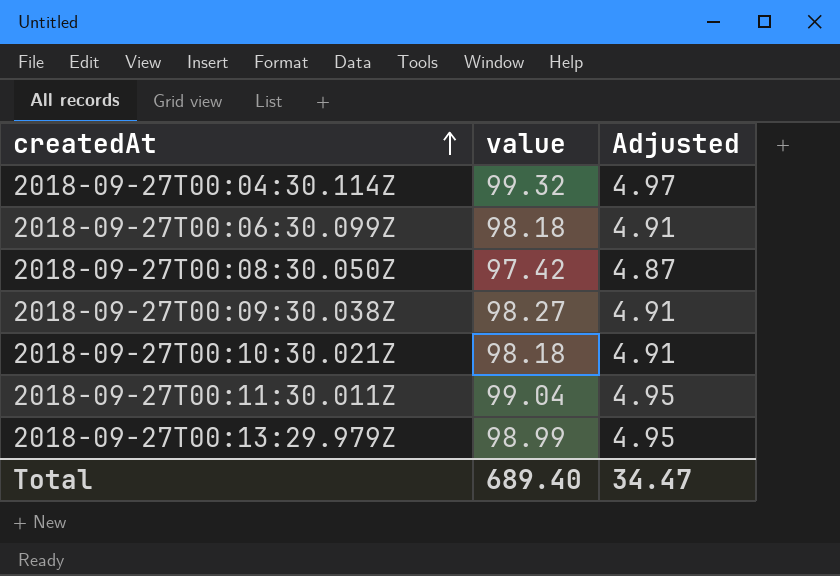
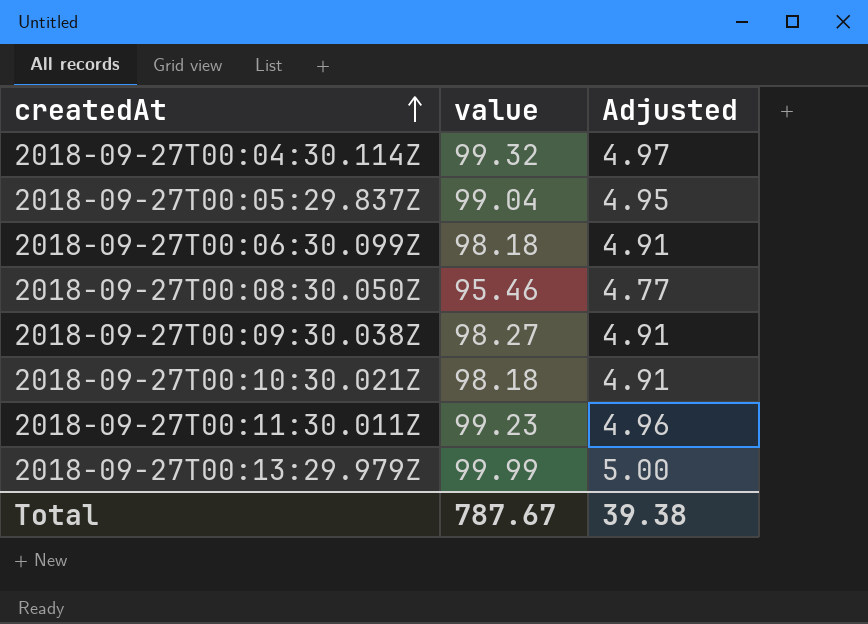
row 2018-09-27T00:05:29.837Z: none -> 99.04 | 4.95
2018-09-27T00:08:30.050Z | value: 97.42 -> 95.46
2018-09-27T00:08:30.050Z | Adjusted: 4.87 -> 4.77
2018-09-27T00:11:30.011Z | value: 99.04 -> 99.23
2018-09-27T00:11:30.011Z | Adjusted: 4.95 -> 4.96
2018-09-27T00:13:29.979Z | value: 98.99 -> 99.99
2018-09-27T00:13:29.979Z | Adjusted: 4.95 -> 5.00
Total | value: 689.40 -> 787.67
Total | Adjusted: 34.47 -> 39.38

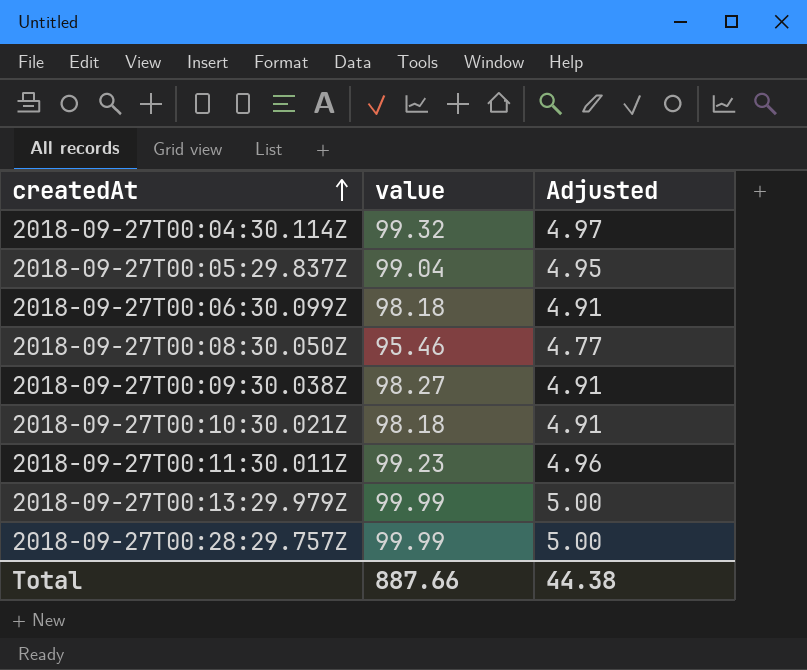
row 2018-09-27T00:28:29.757Z: none -> 99.99 | 5.00
Total | value: 787.67 -> 887.66
Total | Adjusted: 39.38 -> 44.38

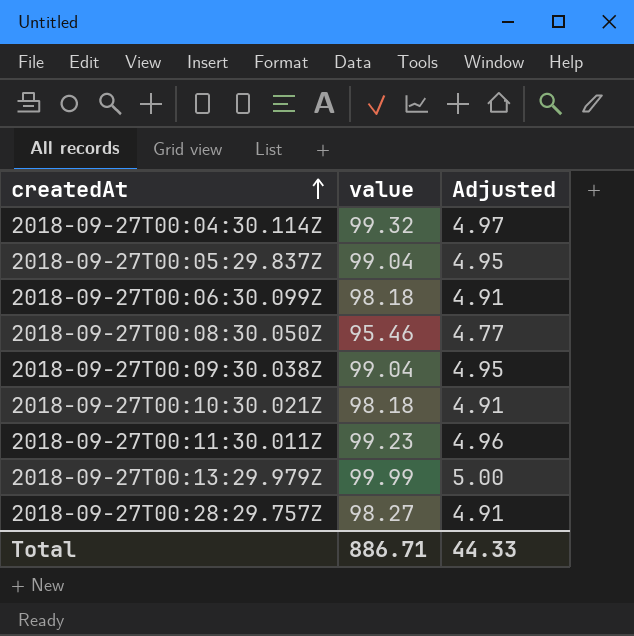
2018-09-27T00:09:30.038Z | value: 98.27 -> 99.04
2018-09-27T00:09:30.038Z | Adjusted: 4.91 -> 4.95
2018-09-27T00:28:29.757Z | value: 99.99 -> 98.27
2018-09-27T00:28:29.757Z | Adjusted: 5.00 -> 4.91
Total | value: 887.66 -> 886.71
Total | Adjusted: 44.38 -> 44.33

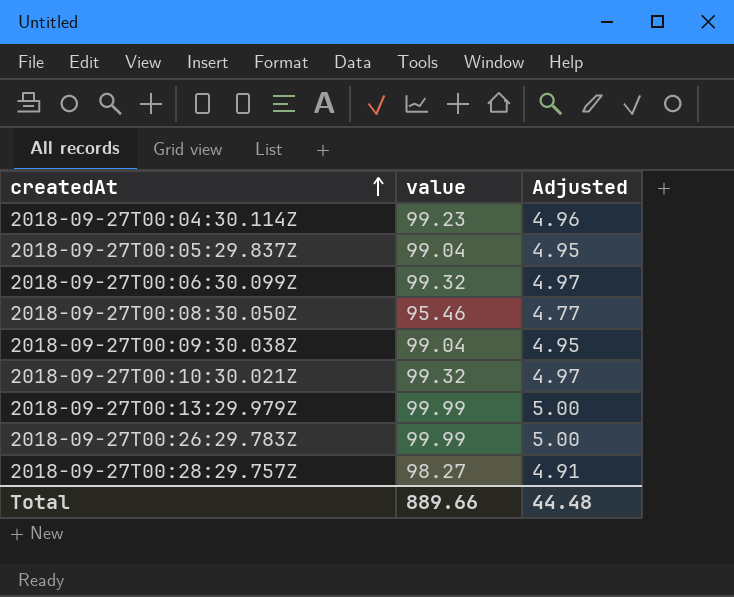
row 2018-09-27T00:11:30.011Z: 99.23 | 4.96 -> none
2018-09-27T00:04:30.114Z | value: 99.32 -> 99.23
2018-09-27T00:04:30.114Z | Adjusted: 4.97 -> 4.96
2018-09-27T00:06:30.099Z | value: 98.18 -> 99.32
2018-09-27T00:06:30.099Z | Adjusted: 4.91 -> 4.97
2018-09-27T00:10:30.021Z | value: 98.18 -> 99.32
2018-09-27T00:10:30.021Z | Adjusted: 4.91 -> 4.97
row 2018-09-27T00:26:29.783Z: none -> 99.99 | 5.00
Total | value: 886.71 -> 889.66
Total | Adjusted: 44.33 -> 44.48

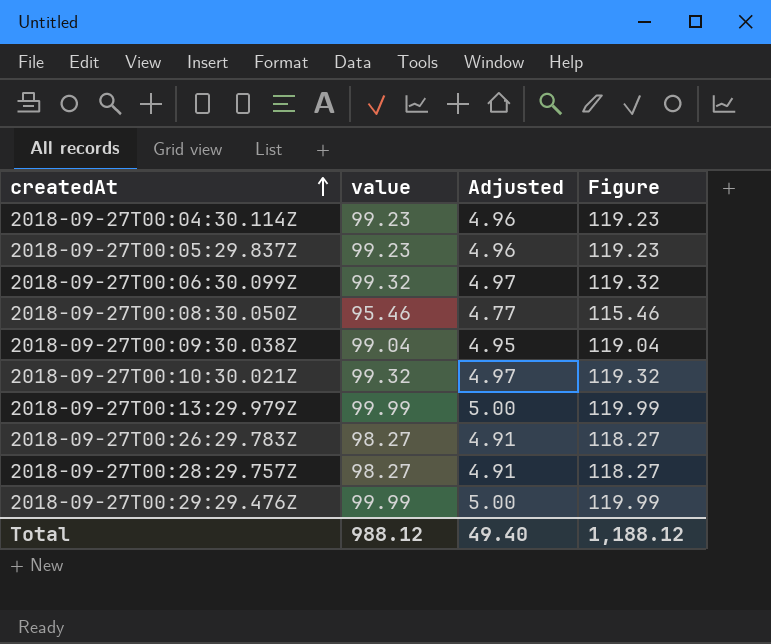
column Figure | formula: none -> [value] + 20
2018-09-27T00:05:29.837Z | value: 99.04 -> 99.23
2018-09-27T00:05:29.837Z | Adjusted: 4.95 -> 4.96
2018-09-27T00:26:29.783Z | value: 99.99 -> 98.27
2018-09-27T00:26:29.783Z | Adjusted: 5.00 -> 4.91
row 2018-09-27T00:29:29.476Z: none -> 99.99 | 5.00 | 119.99
Total | value: 889.66 -> 988.12
Total | Adjusted: 44.48 -> 49.40

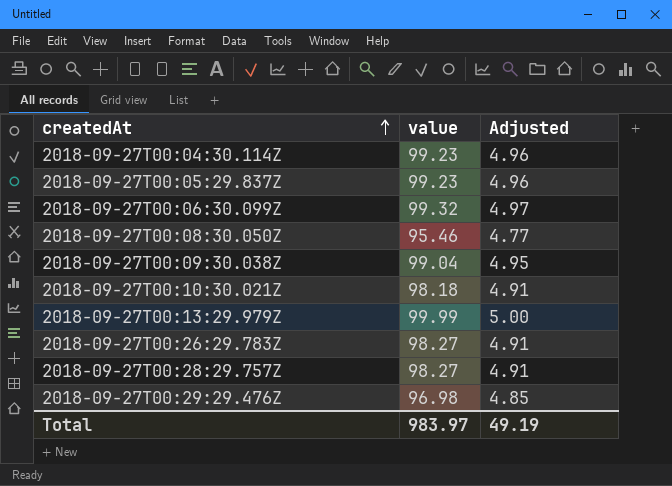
column Figure | formula: [value] + 20 -> none
2018-09-27T00:10:30.021Z | value: 99.32 -> 98.18
2018-09-27T00:10:30.021Z | Adjusted: 4.97 -> 4.91
2018-09-27T00:29:29.476Z | value: 99.99 -> 96.98
2018-09-27T00:29:29.476Z | Adjusted: 5.00 -> 4.85
Total | value: 988.12 -> 983.97
Total | Adjusted: 49.40 -> 49.19

